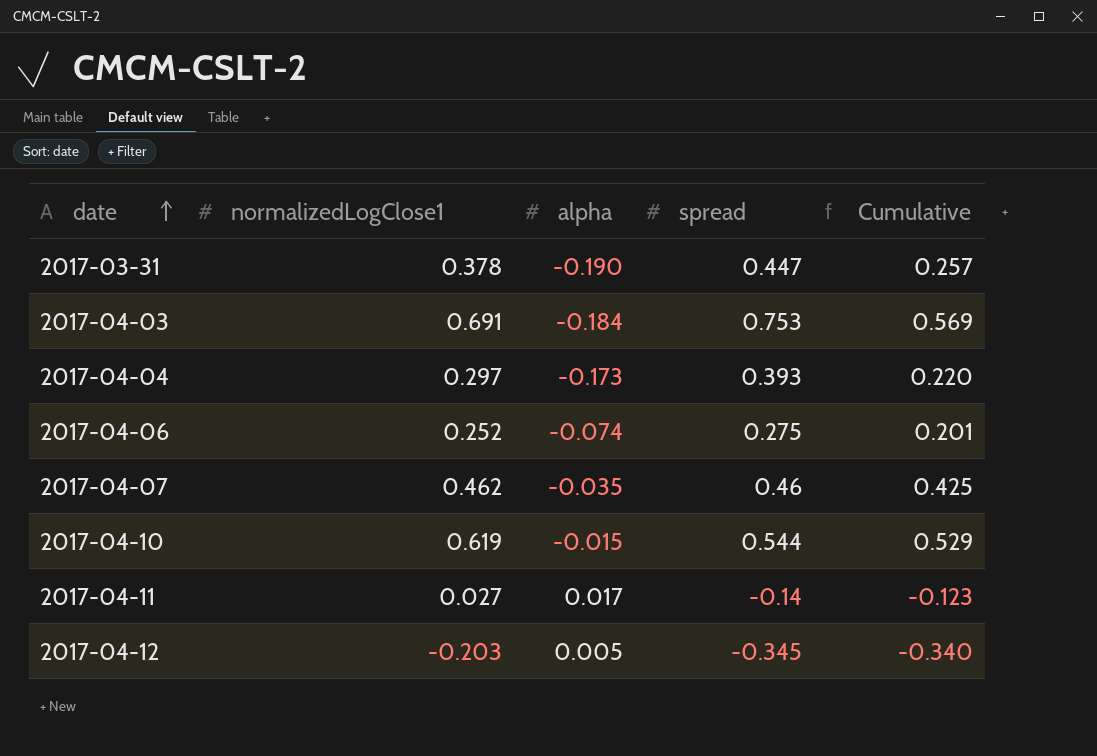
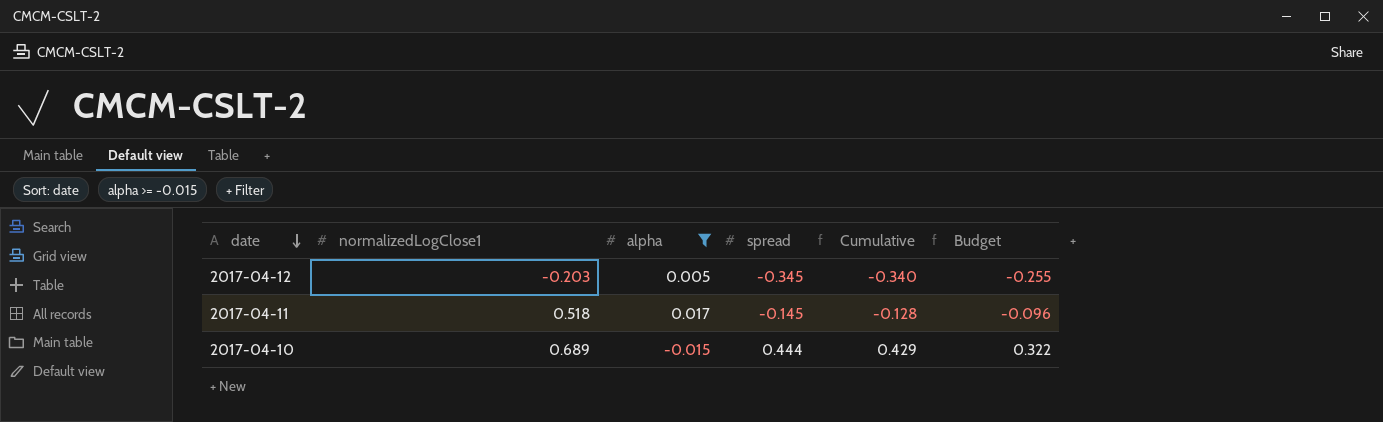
filter: none -> alpha >= -0.015
row order: date ascending -> date descending
column Budget | formula: none -> [Cumulative] * 0.75
2017-04-11 | normalizedLogClose1: 0.027 -> 0.518
2017-04-11 | spread: -0.14 -> -0.145
2017-04-11 | Cumulative: -0.123 -> -0.128
2017-04-10 | normalizedLogClose1: 0.619 -> 0.689
2017-04-10 | spread: 0.544 -> 0.444
2017-04-10 | Cumulative: 0.529 -> 0.429

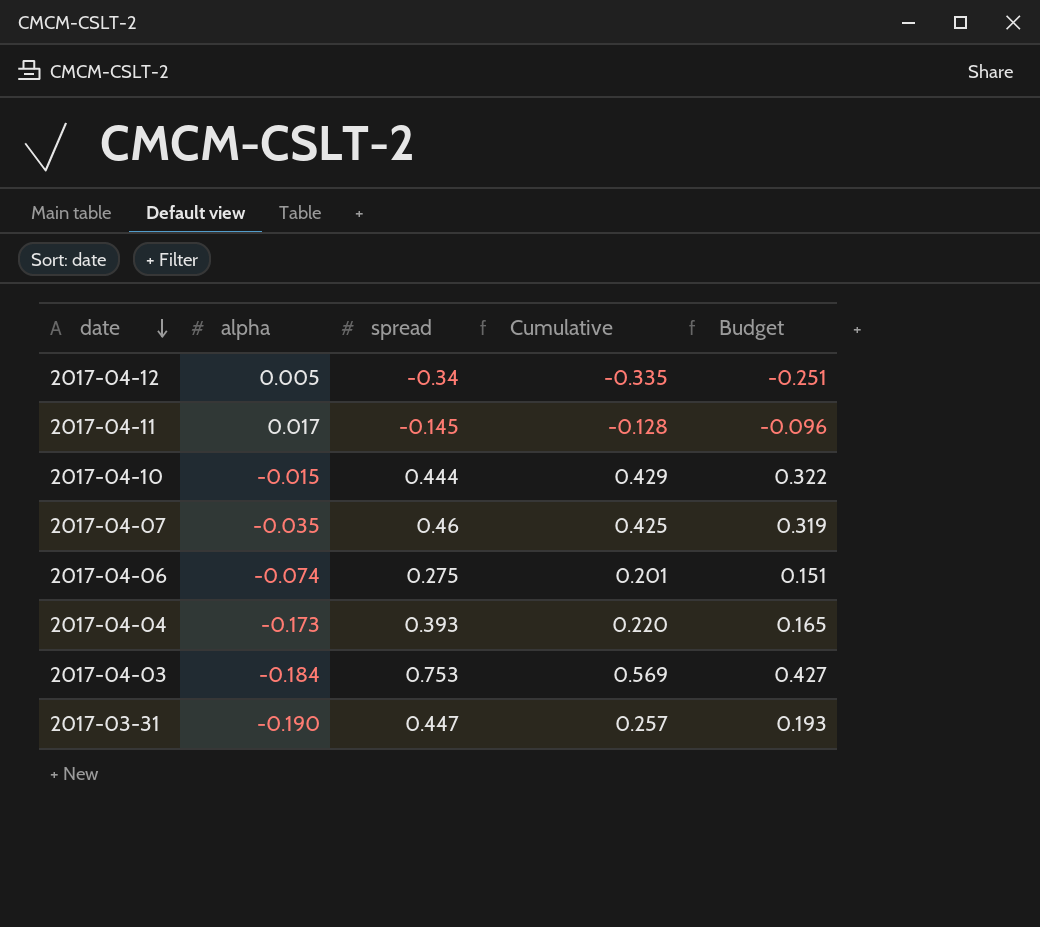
filter: alpha >= -0.015 -> none
column normalizedLogClose1 | position: 2 -> none
2017-04-12 | spread: -0.345 -> -0.34
2017-04-12 | Cumulative: -0.340 -> -0.335
2017-04-12 | Budget: -0.255 -> -0.251

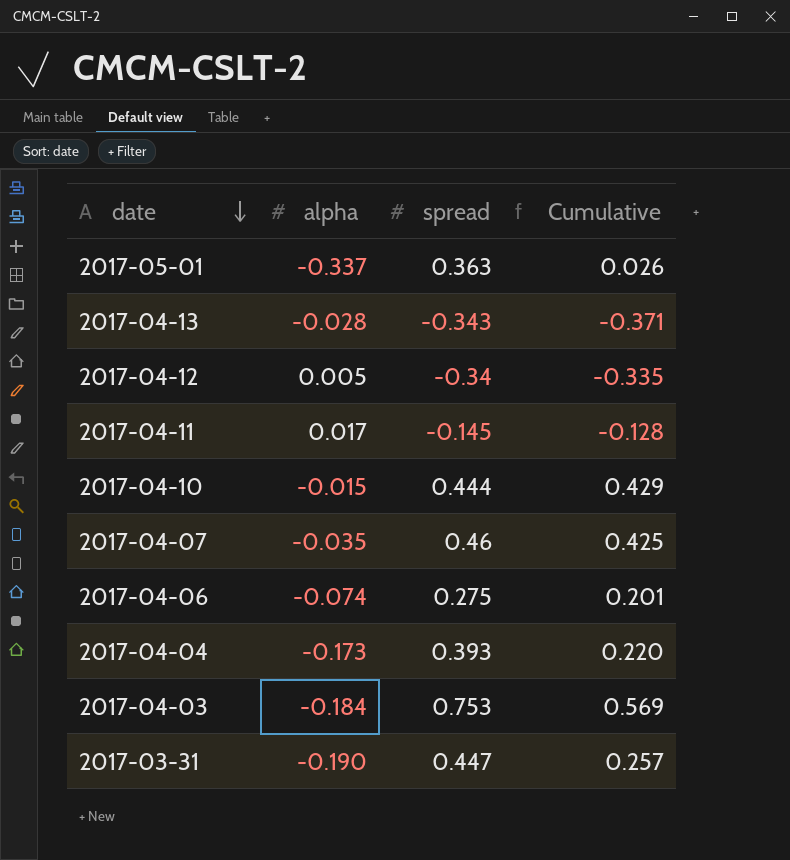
column Budget | formula: [Cumulative] * 0.75 -> none
row 2017-05-01: none -> -0.337 | 0.363 | 0.026
row 2017-04-13: none -> -0.028 | -0.343 | -0.371

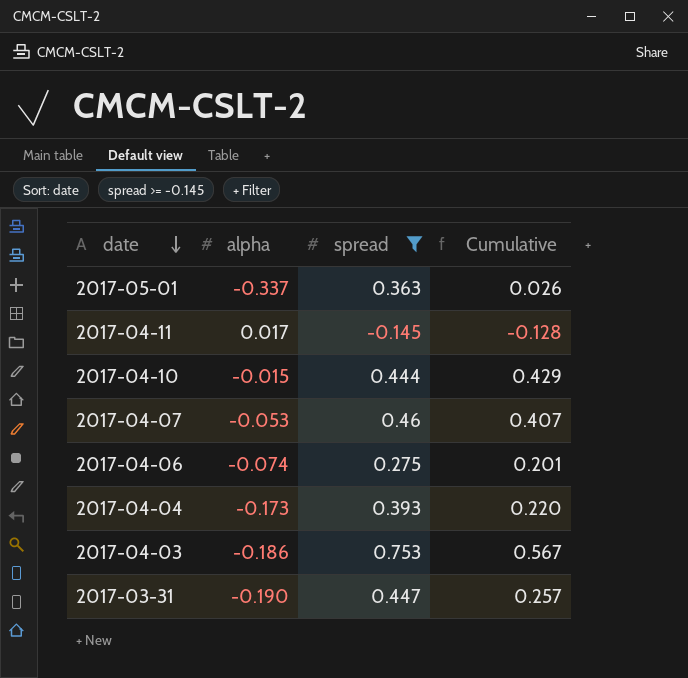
filter: none -> spread >= -0.145
2017-04-07 | alpha: -0.035 -> -0.053
2017-04-07 | Cumulative: 0.425 -> 0.407
2017-04-03 | alpha: -0.184 -> -0.186
2017-04-03 | Cumulative: 0.569 -> 0.567

